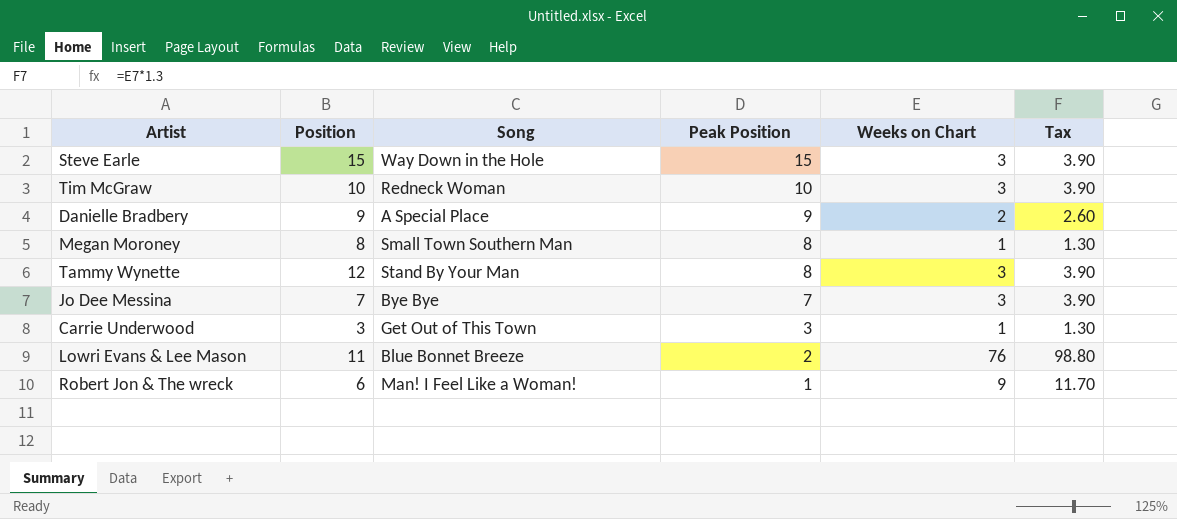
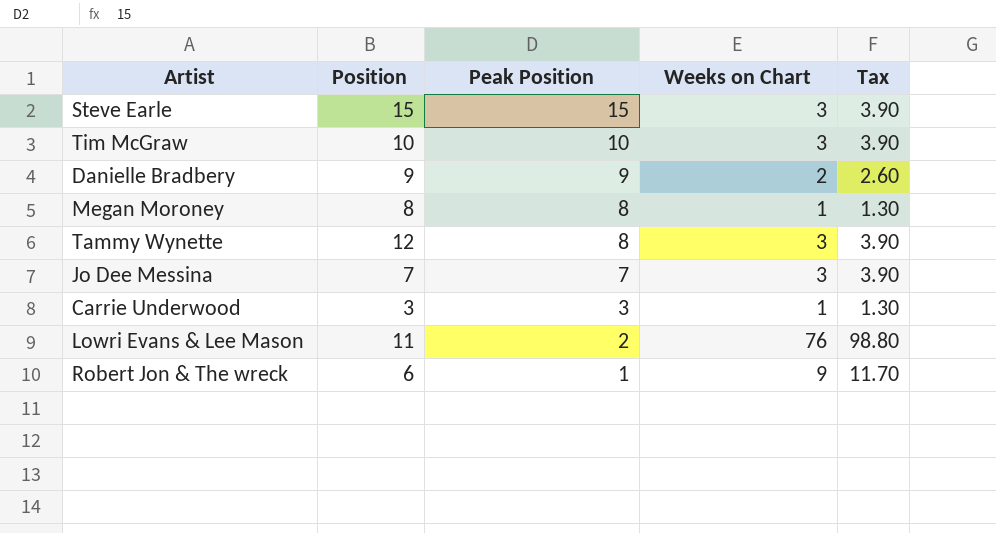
column Song | position: 3 -> none

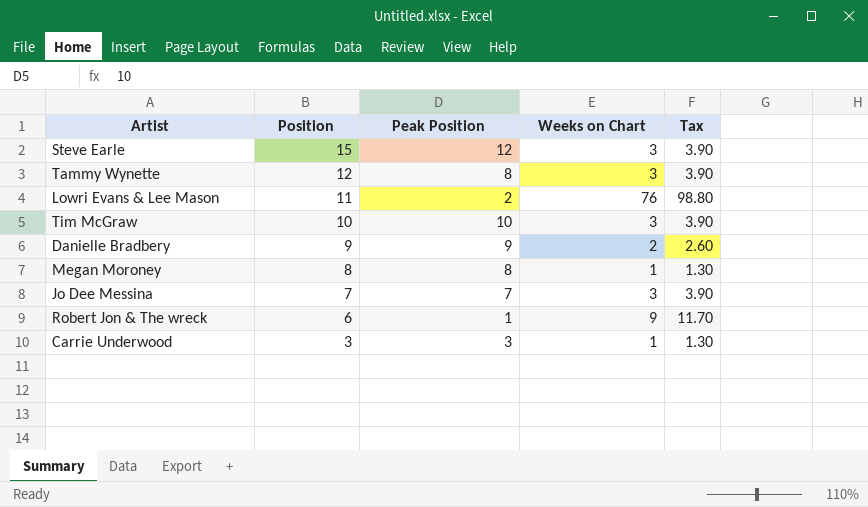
row order: Peak Position descending -> Position descending
Steve Earle | Peak Position: 15 -> 12

